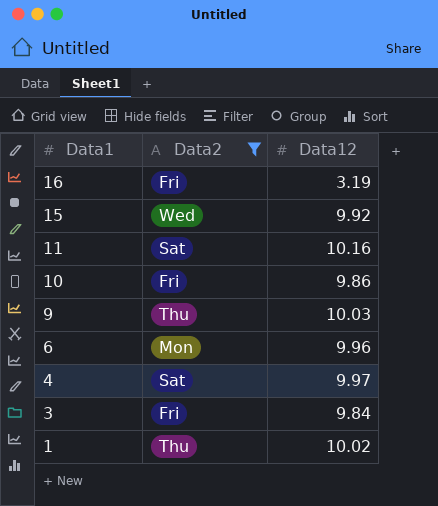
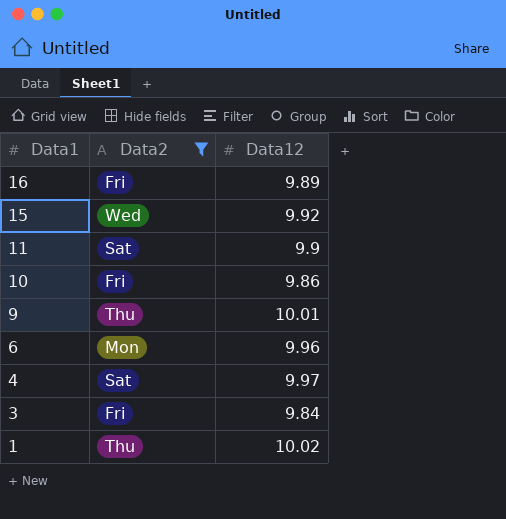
16 | Data12: 3.19 -> 9.89
11 | Data12: 10.16 -> 9.9
9 | Data12: 10.03 -> 10.01

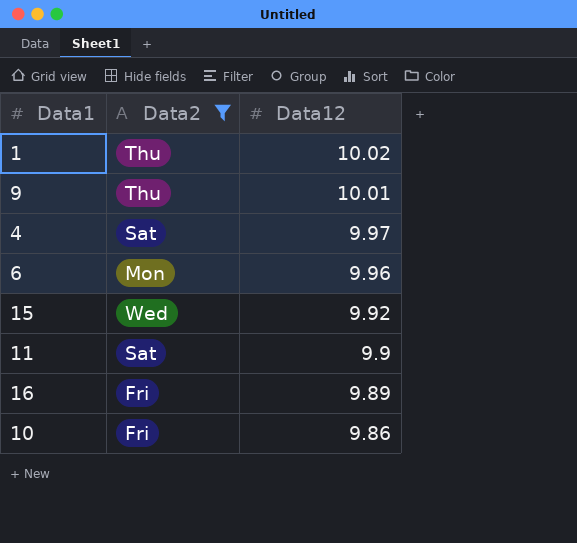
row order: Data1 descending -> Data12 descending
row 3: Fri | 9.84 -> none

